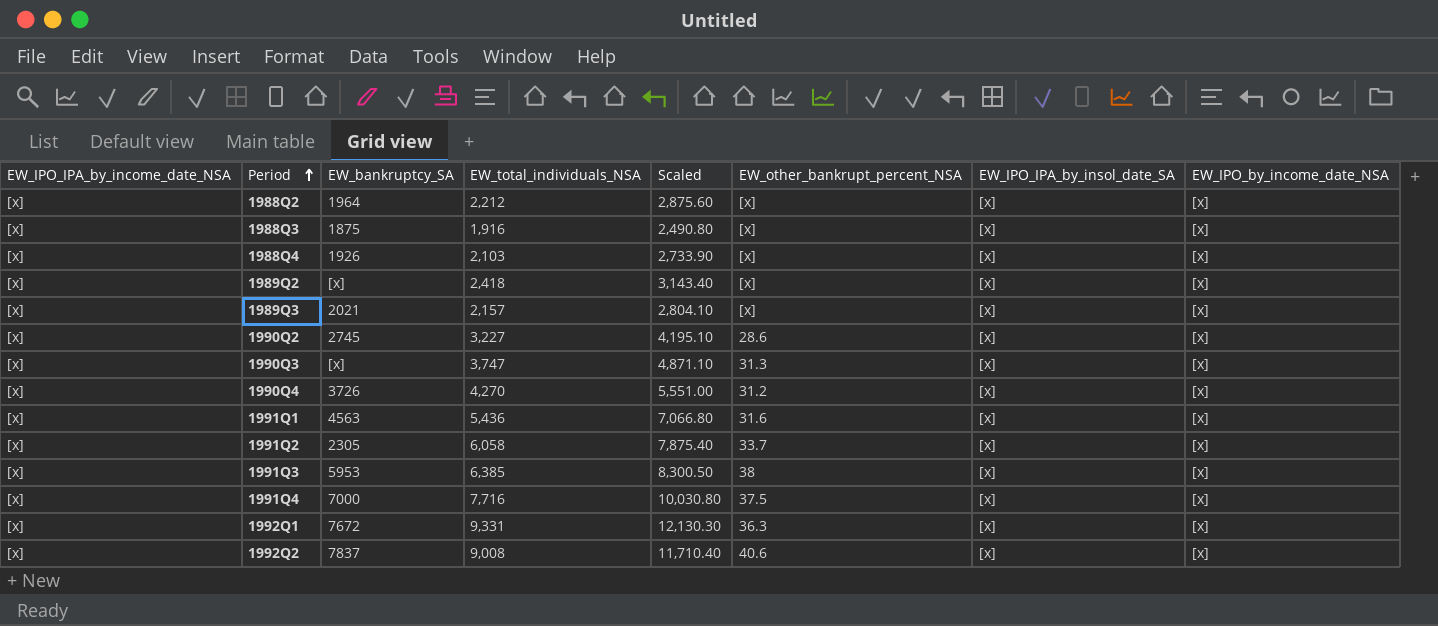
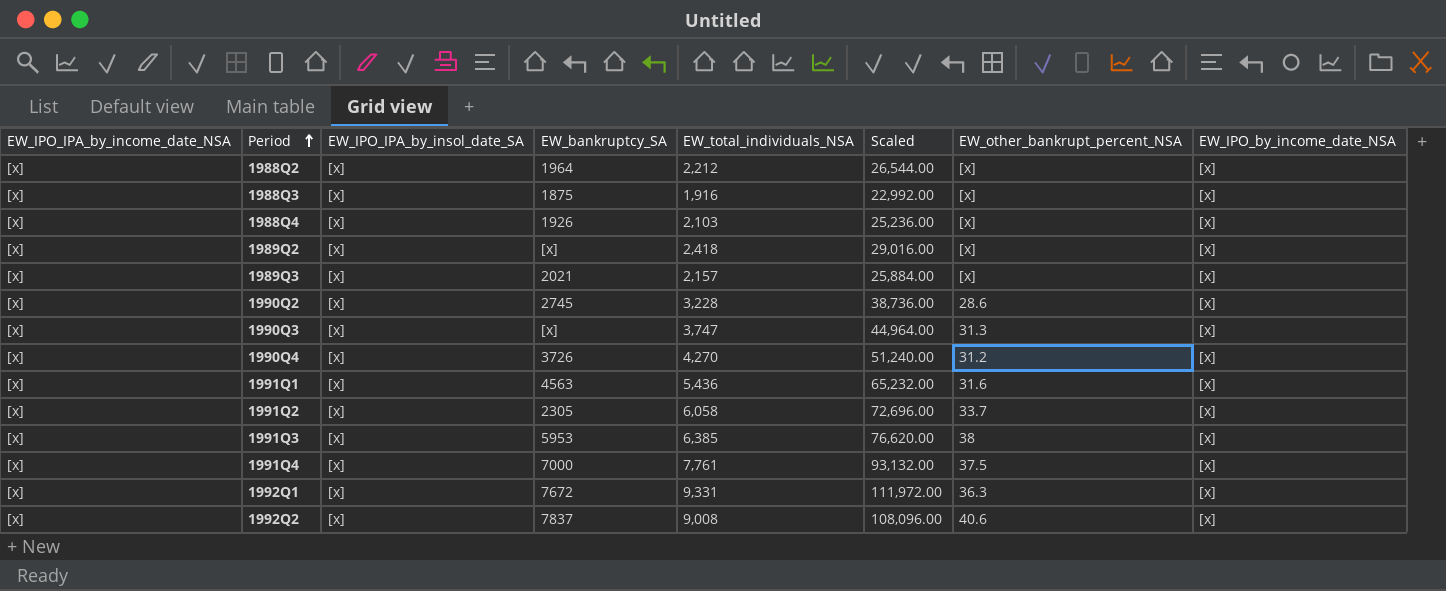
column EW_IPO_IPA_by_insol_date_SA | position: 7 -> 3
column Scaled | formula: [EW_total_individuals_NSA] * 1.3 -> [EW_total_individuals_NSA] * 12
1990Q2 | EW_total_individuals_NSA: 3,227 -> 3,228
1991Q4 | EW_total_individuals_NSA: 7,716 -> 7,761

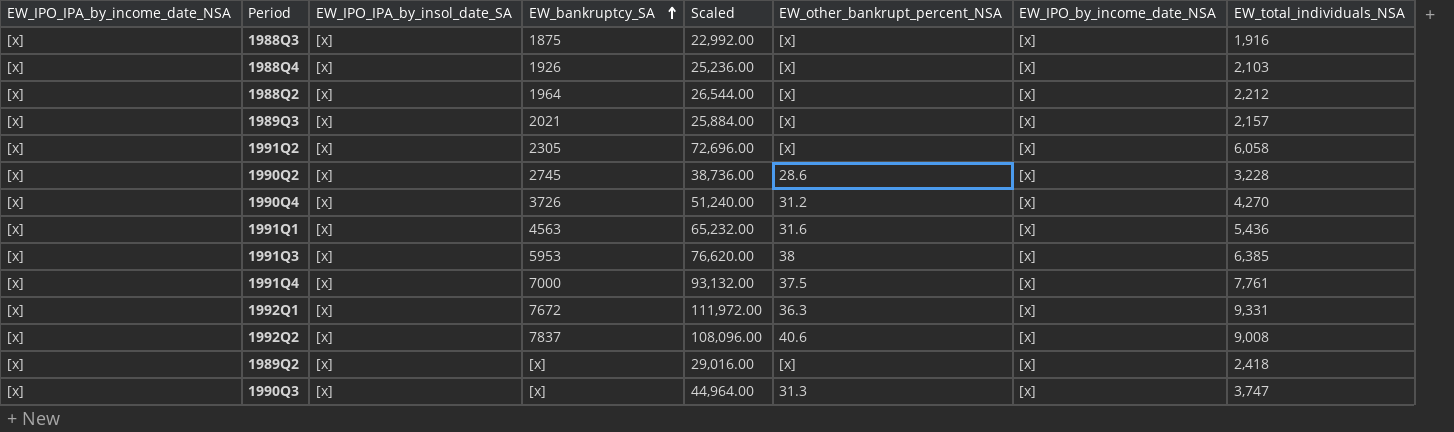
row order: Period ascending -> EW_bankruptcy_SA ascending
column EW_total_individuals_NSA | position: 5 -> 8
1991Q2 | EW_other_bankrupt_percent_NSA: 33.7 -> [x]

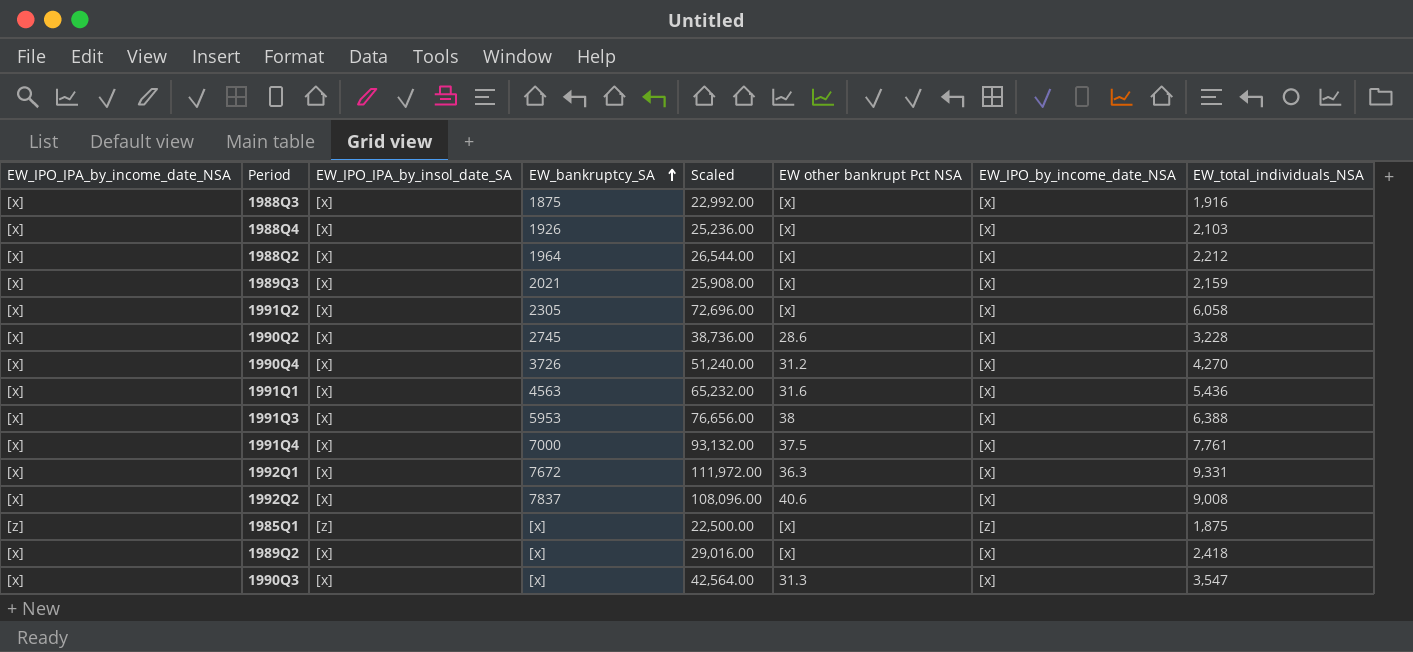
column name: EW_other_bankrupt_percent_NSA -> EW other bankrupt Pct NSA
1989Q3 | Scaled: 25,884.00 -> 25,908.00
1989Q3 | EW_total_individuals_NSA: 2,157 -> 2,159
1991Q3 | Scaled: 76,620.00 -> 76,656.00
1991Q3 | EW_total_individuals_NSA: 6,385 -> 6,388
row 1985Q1: none -> [z] | [z] | [x] | 22,500.00 | [x] | [z] | 1,875
1990Q3 | Scaled: 44,964.00 -> 42,564.00
1990Q3 | EW_total_individuals_NSA: 3,747 -> 3,547

